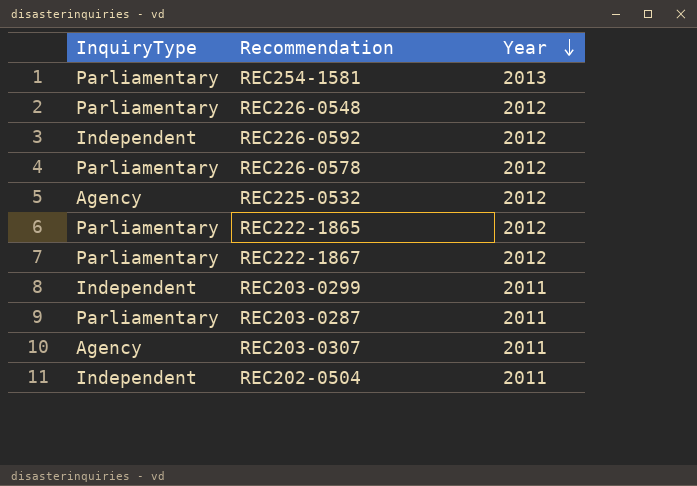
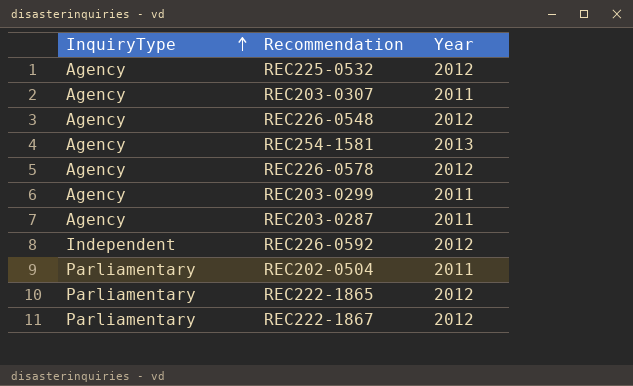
row order: Year descending -> InquiryType ascending
REC226-0548 | InquiryType: Parliamentary -> Agency
REC254-1581 | InquiryType: Parliamentary -> Agency
REC226-0578 | InquiryType: Parliamentary -> Agency
REC203-0299 | InquiryType: Independent -> Agency
REC203-0287 | InquiryType: Parliamentary -> Agency
REC202-0504 | InquiryType: Independent -> Parliamentary

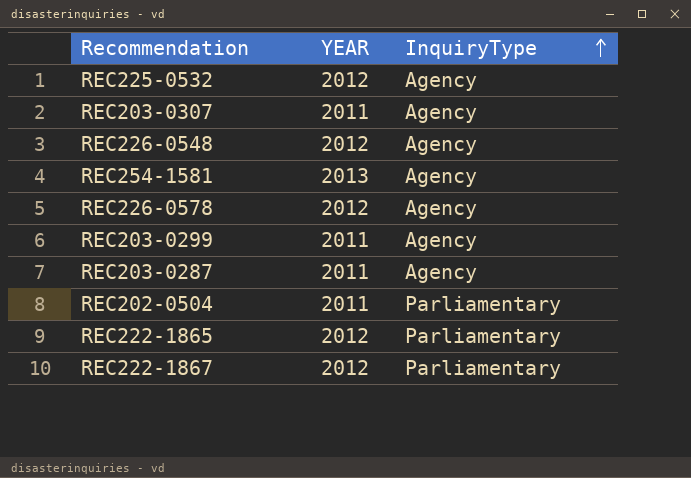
column name: Year -> YEAR
column InquiryType | position: 1 -> 3
row REC226-0592: Independent | 2012 -> none

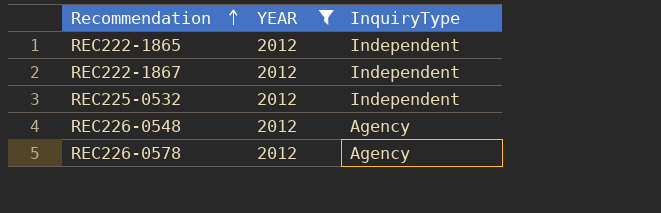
filter: none -> YEAR = 2012
row order: InquiryType ascending -> Recommendation ascending
REC222-1865 | InquiryType: Parliamentary -> Independent
REC222-1867 | InquiryType: Parliamentary -> Independent
REC225-0532 | InquiryType: Agency -> Independent

